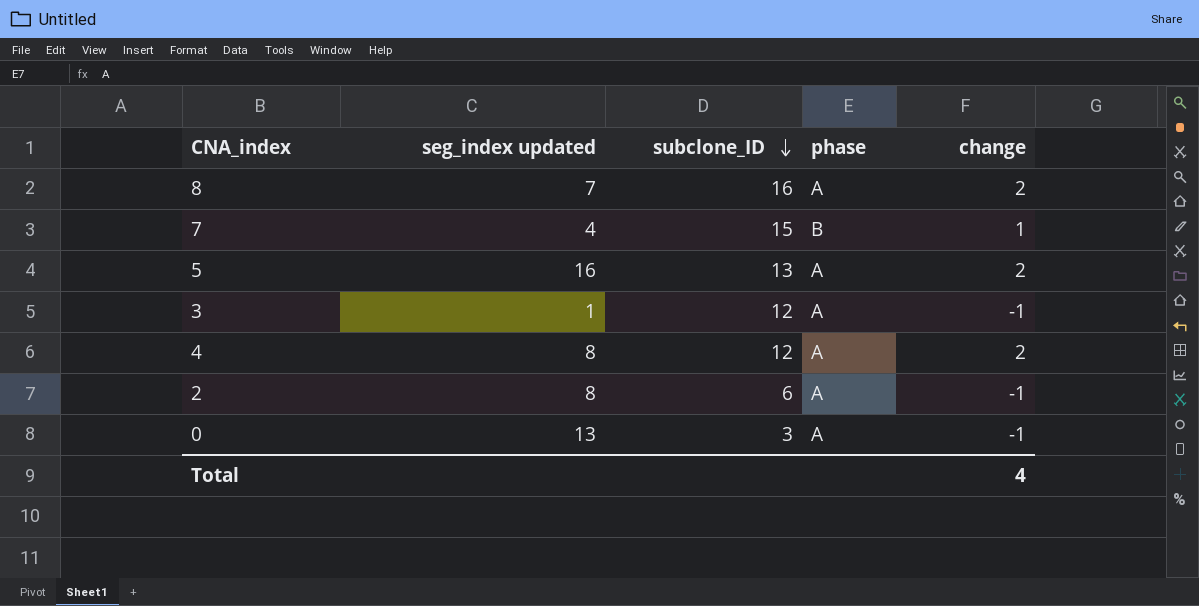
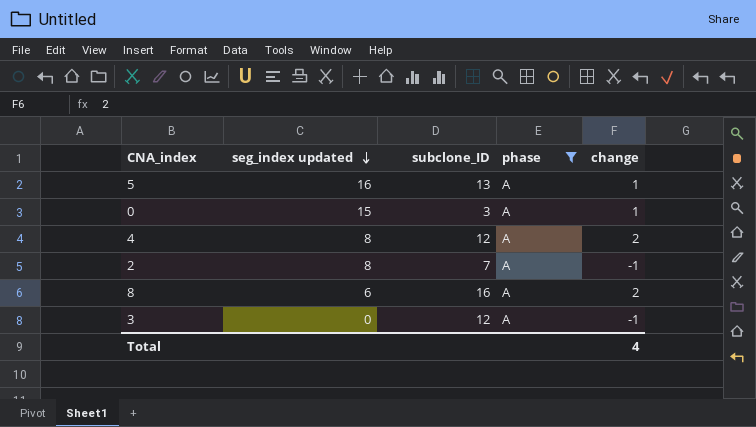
filter: none -> phase = A
row order: subclone_ID descending -> seg_index updated descending
5 | change: 2 -> 1
0 | seg_index updated: 13 -> 15
0 | change: -1 -> 1
2 | subclone_ID: 6 -> 7
8 | seg_index updated: 7 -> 6
3 | seg_index updated: 1 -> 0

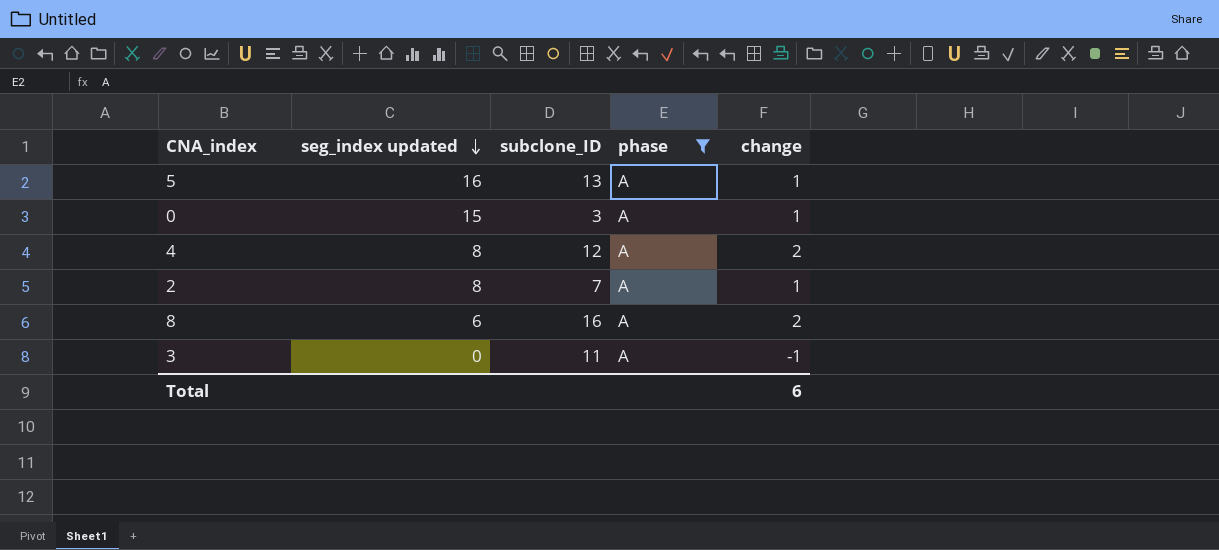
2 | change: -1 -> 1
3 | subclone_ID: 12 -> 11
Total | change: 4 -> 6

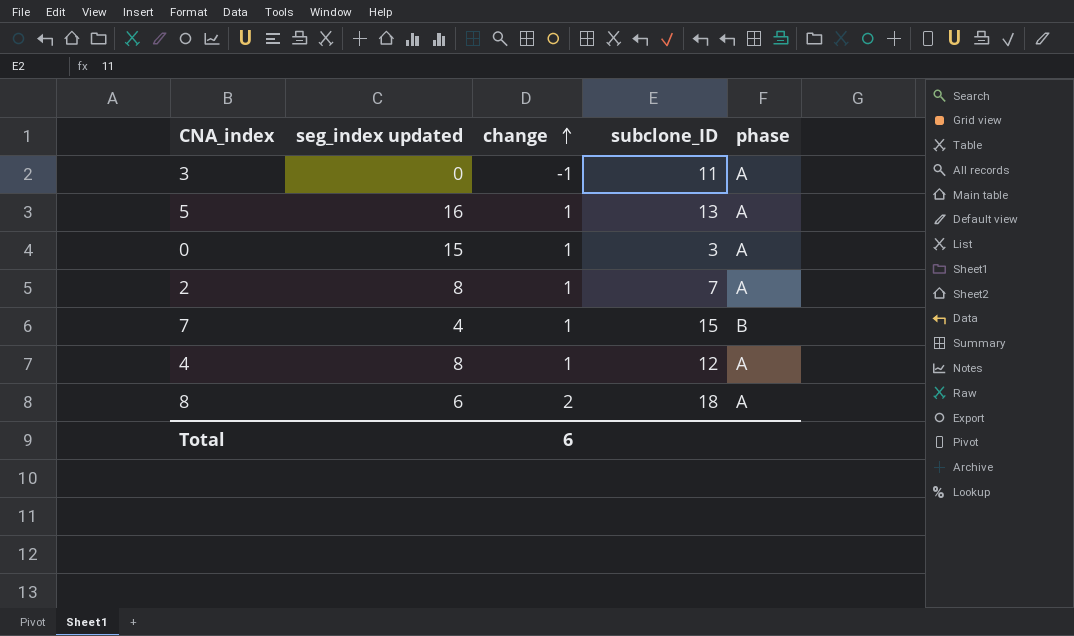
filter: phase = A -> none
row order: seg_index updated descending -> change ascending
column change | position: 5 -> 3
4 | change: 2 -> 1
8 | subclone_ID: 16 -> 18

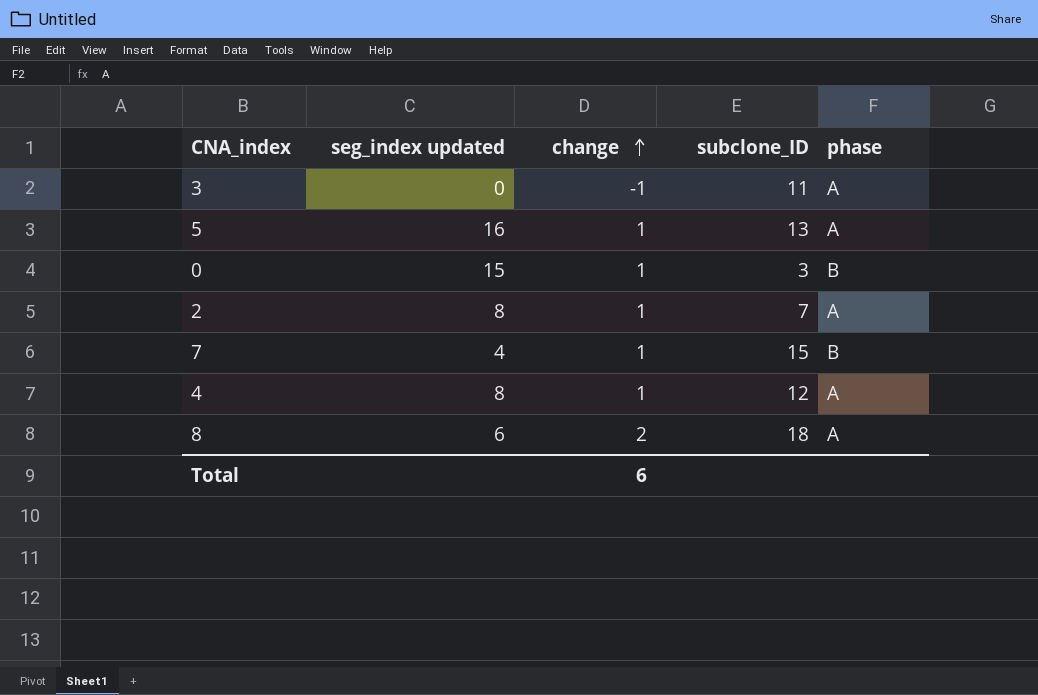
0 | phase: A -> B

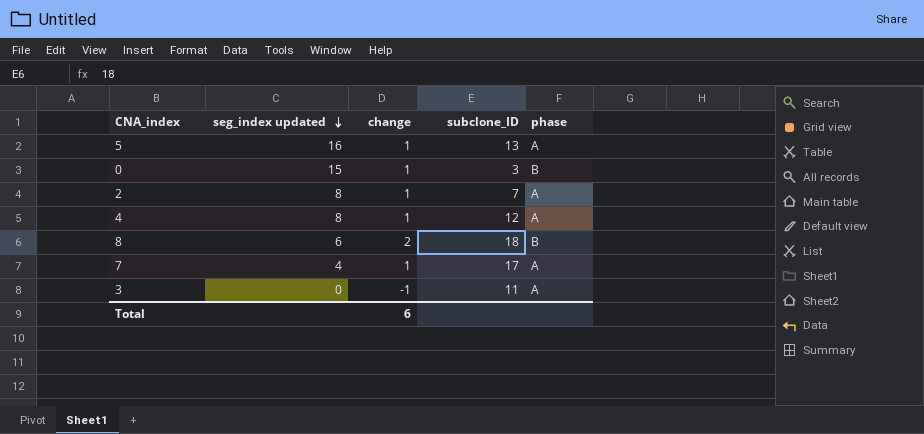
row order: change ascending -> seg_index updated descending
8 | phase: A -> B
7 | subclone_ID: 15 -> 17
7 | phase: B -> A

